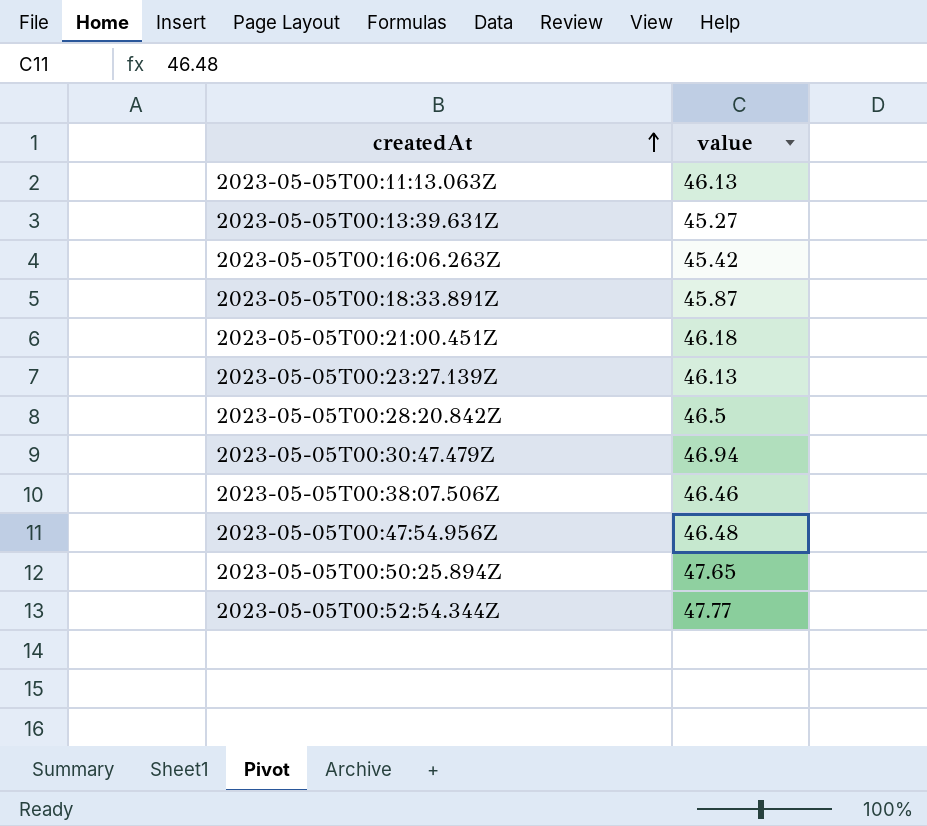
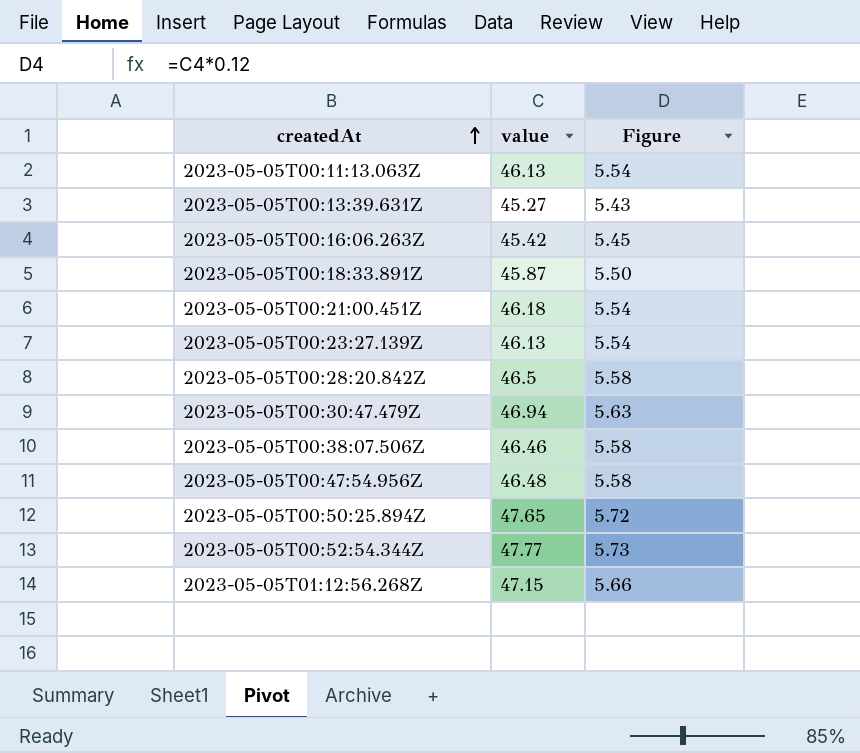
column Figure | formula: none -> [value] * 0.12
row 2023-05-05T01:12:56.268Z: none -> 47.15 | 5.66

